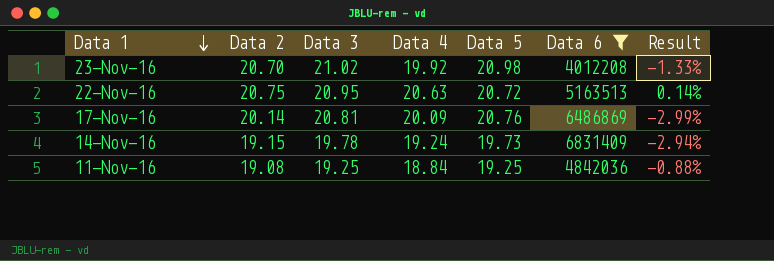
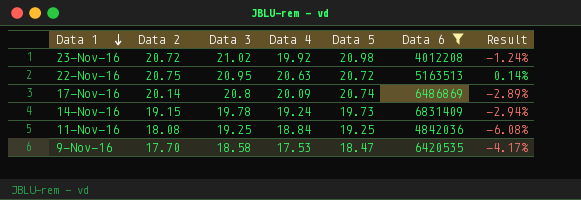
23-Nov-16 | Data 2: 20.70 -> 20.72
23-Nov-16 | Result: -1.33% -> -1.24%
17-Nov-16 | Data 3: 20.81 -> 20.8
17-Nov-16 | Data 5: 20.76 -> 20.74
17-Nov-16 | Result: -2.99% -> -2.89%
11-Nov-16 | Data 2: 19.08 -> 18.08
11-Nov-16 | Result: -0.88% -> -6.08%
row 9-Nov-16: none -> 17.70 | 18.58 | 17.53 | 18.47 | 6420535 | -4.17%

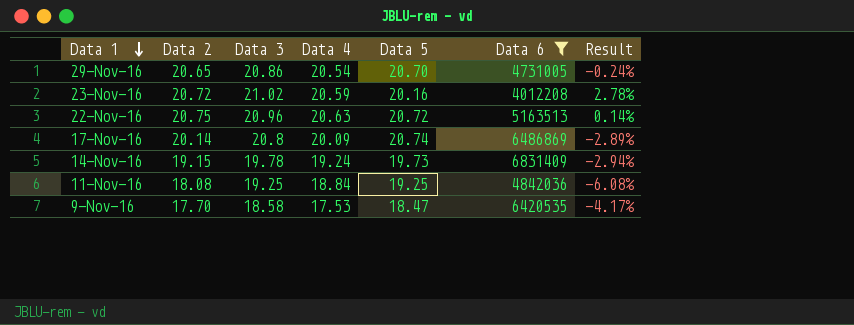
row 29-Nov-16: none -> 20.65 | 20.86 | 20.54 | 20.70 | 4731005 | -0.24%
23-Nov-16 | Data 4: 19.92 -> 20.59
23-Nov-16 | Data 5: 20.98 -> 20.16
23-Nov-16 | Result: -1.24% -> 2.78%
22-Nov-16 | Data 3: 20.95 -> 20.96

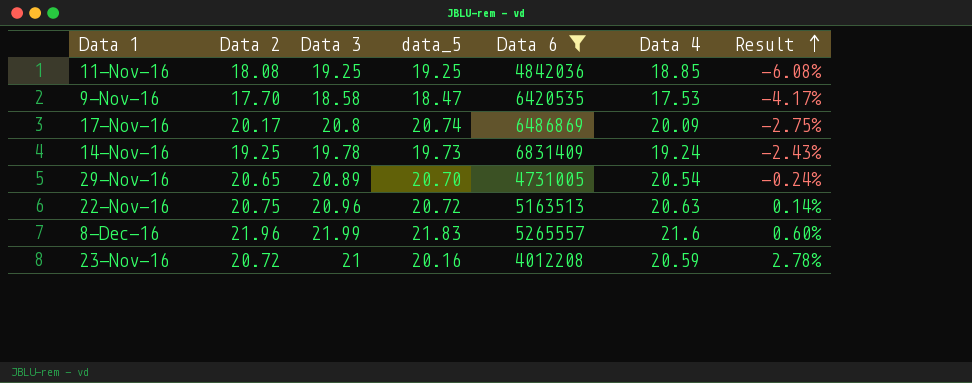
row order: Data 1 descending -> Result ascending
column name: Data 5 -> data_5
column Data 4 | position: 4 -> 6
11-Nov-16 | Data 4: 18.84 -> 18.85
17-Nov-16 | Data 2: 20.14 -> 20.17
17-Nov-16 | Result: -2.89% -> -2.75%
14-Nov-16 | Data 2: 19.15 -> 19.25
14-Nov-16 | Result: -2.94% -> -2.43%
29-Nov-16 | Data 3: 20.86 -> 20.89
row 8-Dec-16: none -> 21.96 | 21.99 | 21.83 | 5265557 | 21.6 | 0.60%
23-Nov-16 | Data 3: 21.02 -> 21

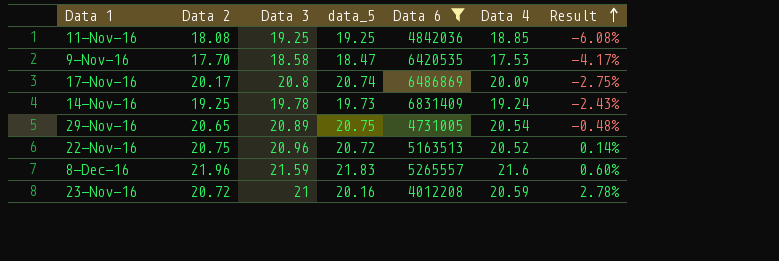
29-Nov-16 | data_5: 20.70 -> 20.75
29-Nov-16 | Result: -0.24% -> -0.48%
22-Nov-16 | Data 4: 20.63 -> 20.52
8-Dec-16 | Data 3: 21.99 -> 21.59

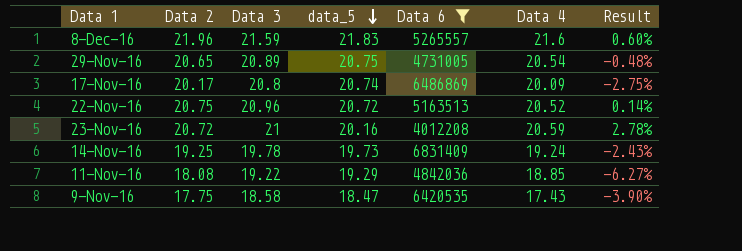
row order: Result ascending -> data_5 descending
11-Nov-16 | Data 3: 19.25 -> 19.22
11-Nov-16 | data_5: 19.25 -> 19.29
11-Nov-16 | Result: -6.08% -> -6.27%
9-Nov-16 | Data 2: 17.70 -> 17.75
9-Nov-16 | Data 4: 17.53 -> 17.43
9-Nov-16 | Result: -4.17% -> -3.90%

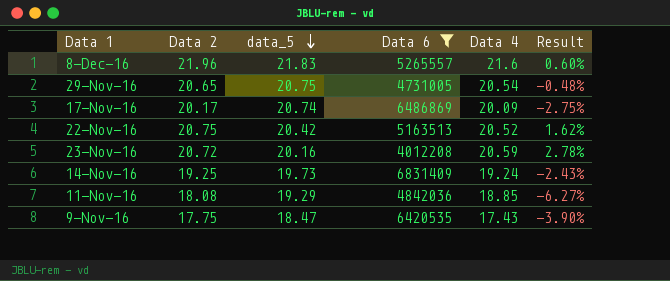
column Data 3 | position: 3 -> none
22-Nov-16 | data_5: 20.72 -> 20.42
22-Nov-16 | Result: 0.14% -> 1.62%

